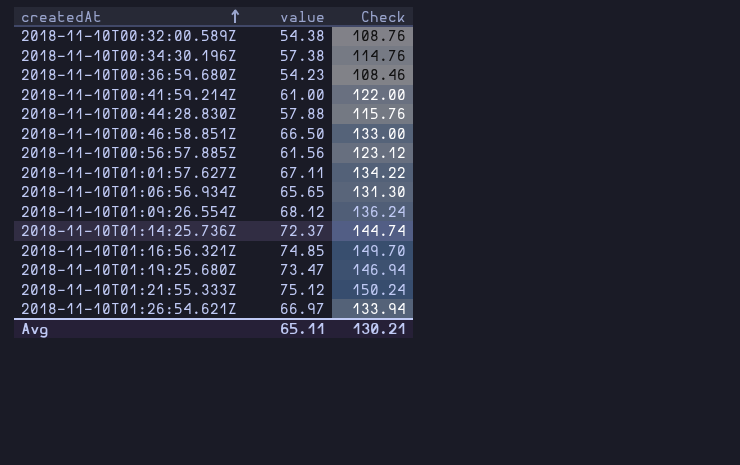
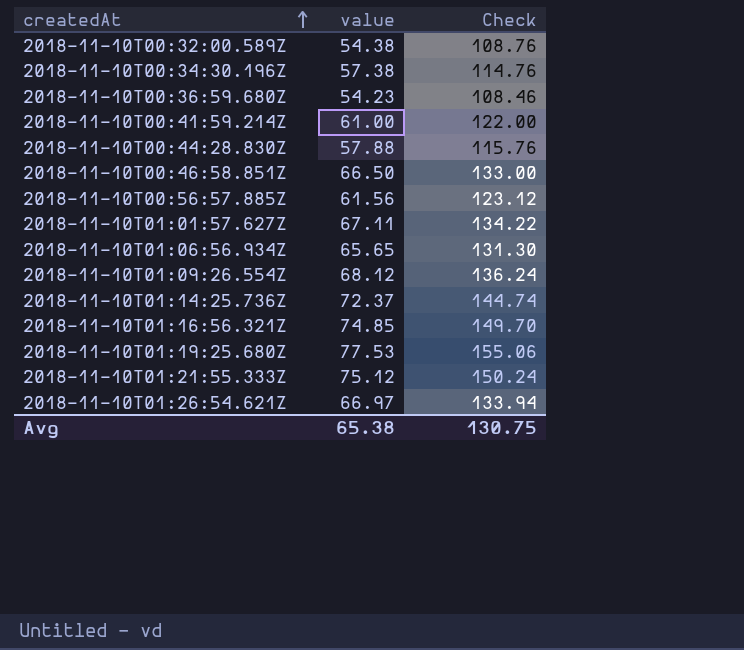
2018-11-10T01:19:25.680Z | value: 73.47 -> 77.53
2018-11-10T01:19:25.680Z | Check: 146.94 -> 155.06
Avg | value: 65.11 -> 65.38
Avg | Check: 130.21 -> 130.75

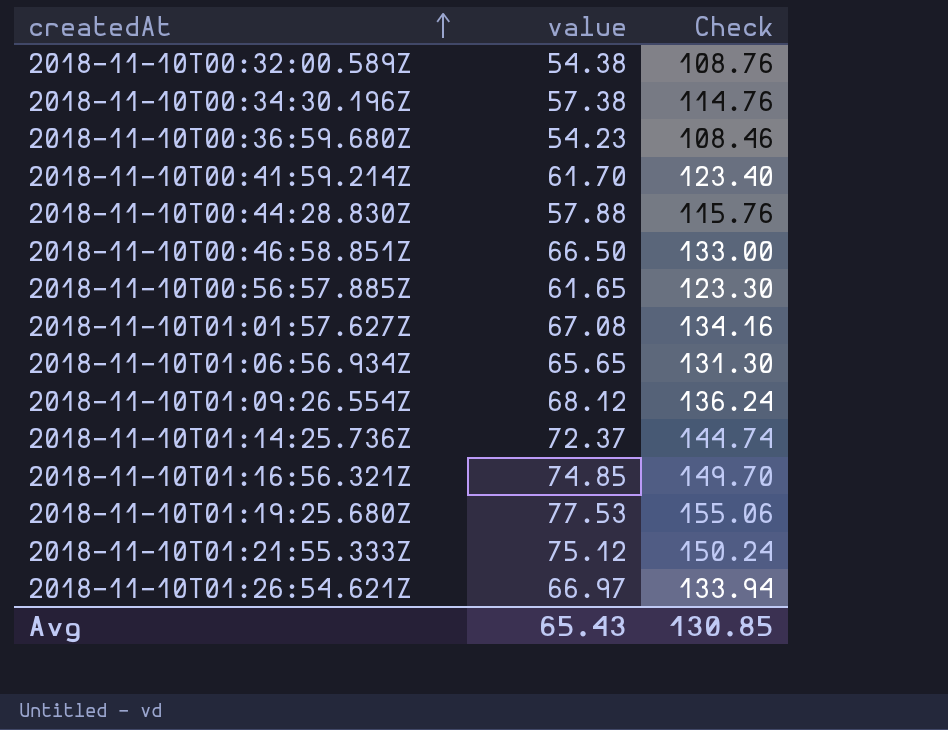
2018-11-10T00:41:59.214Z | value: 61.00 -> 61.70
2018-11-10T00:41:59.214Z | Check: 122.00 -> 123.40
2018-11-10T00:56:57.885Z | value: 61.56 -> 61.65
2018-11-10T00:56:57.885Z | Check: 123.12 -> 123.30
2018-11-10T01:01:57.627Z | value: 67.11 -> 67.08
2018-11-10T01:01:57.627Z | Check: 134.22 -> 134.16
Avg | value: 65.38 -> 65.43
Avg | Check: 130.75 -> 130.85

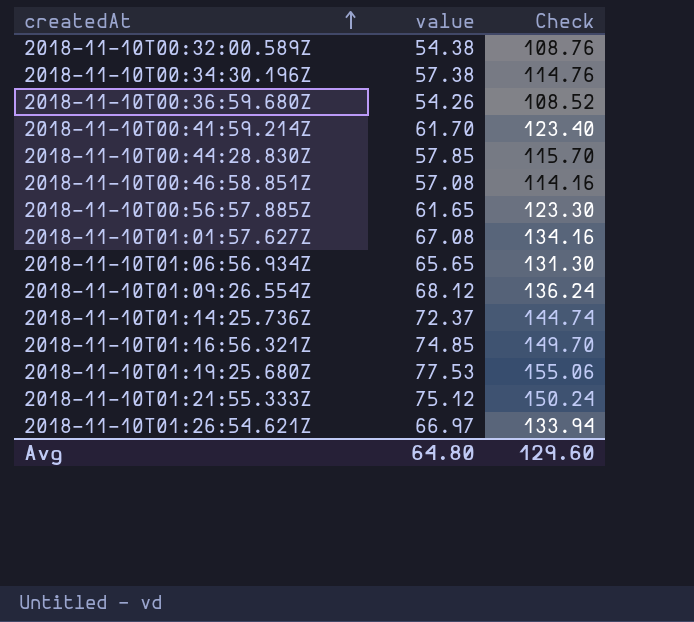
2018-11-10T00:36:59.680Z | value: 54.23 -> 54.26
2018-11-10T00:36:59.680Z | Check: 108.46 -> 108.52
2018-11-10T00:44:28.830Z | value: 57.88 -> 57.85
2018-11-10T00:44:28.830Z | Check: 115.76 -> 115.70
2018-11-10T00:46:58.851Z | value: 66.50 -> 57.08
2018-11-10T00:46:58.851Z | Check: 133.00 -> 114.16
Avg | value: 65.43 -> 64.80
Avg | Check: 130.85 -> 129.60

